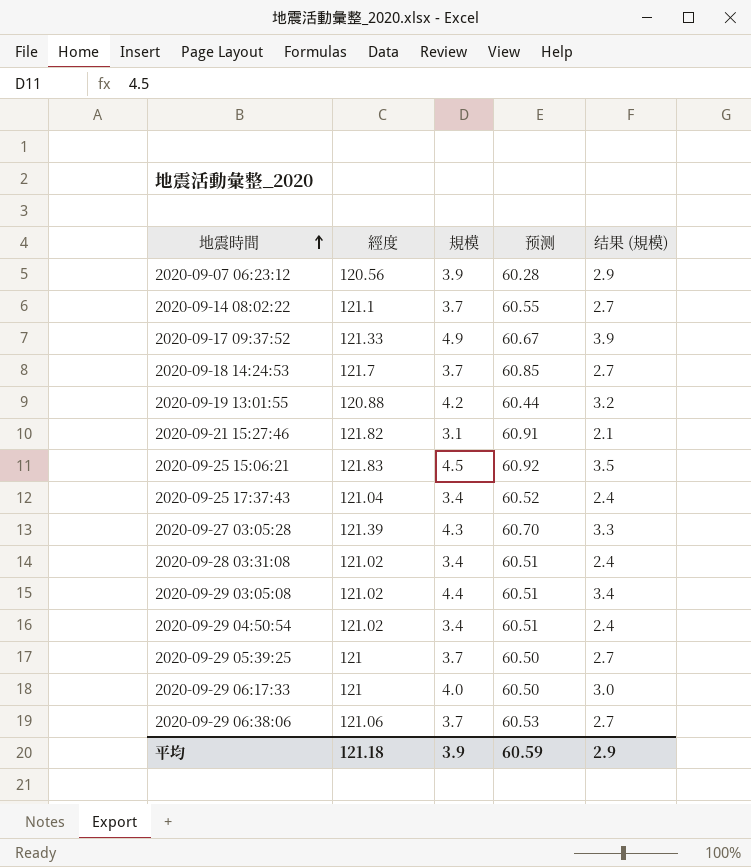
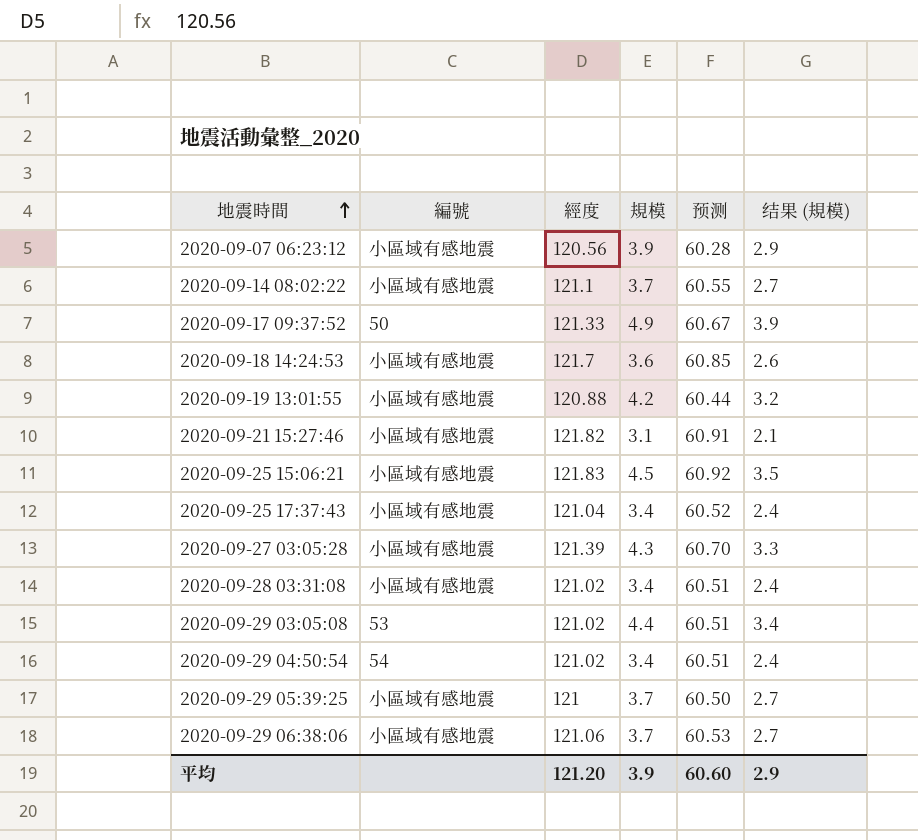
column 編號 | position: none -> 2
row 2020-09-29 06:17:33: 121 | 4.0 | 60.50 | 3.0 -> none
2020-09-18 14:24:53 | 規模: 3.7 -> 3.6
2020-09-18 14:24:53 | 结果 (規模): 2.7 -> 2.6
平均 | 經度: 121.18 -> 121.20
平均 | 预测: 60.59 -> 60.60

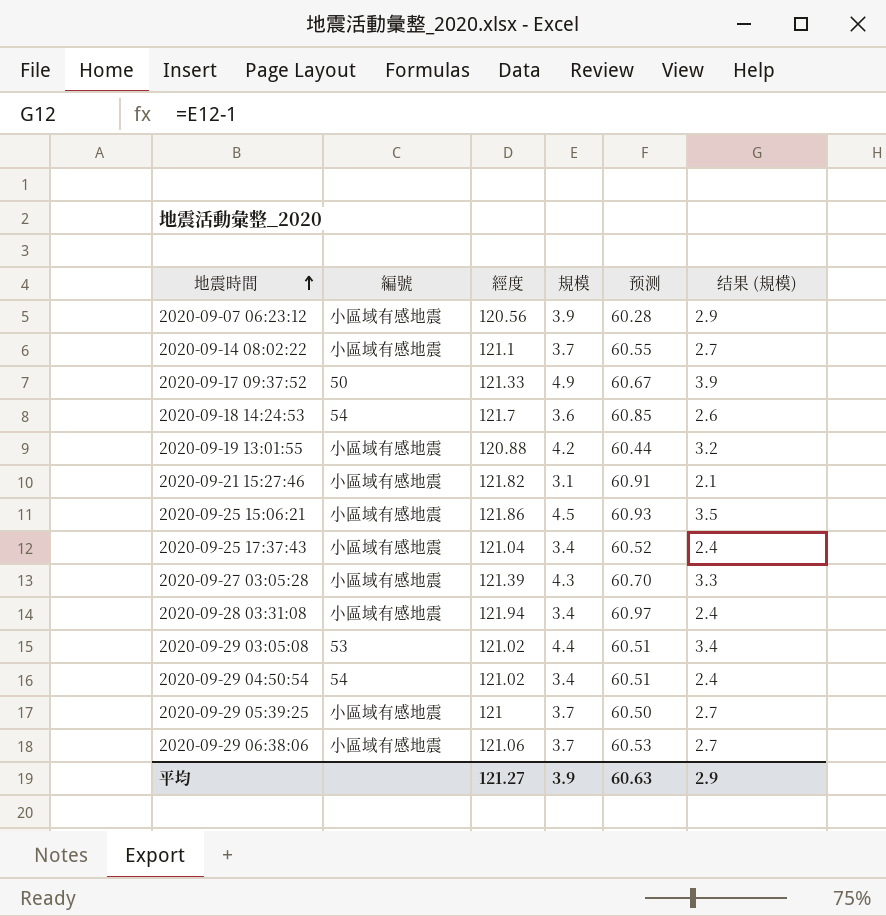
2020-09-18 14:24:53 | 編號: 小區域有感地震 -> 54
2020-09-25 15:06:21 | 經度: 121.83 -> 121.86
2020-09-25 15:06:21 | 预测: 60.92 -> 60.93
2020-09-28 03:31:08 | 經度: 121.02 -> 121.94
2020-09-28 03:31:08 | 预测: 60.51 -> 60.97
平均 | 經度: 121.20 -> 121.27
平均 | 预测: 60.60 -> 60.63

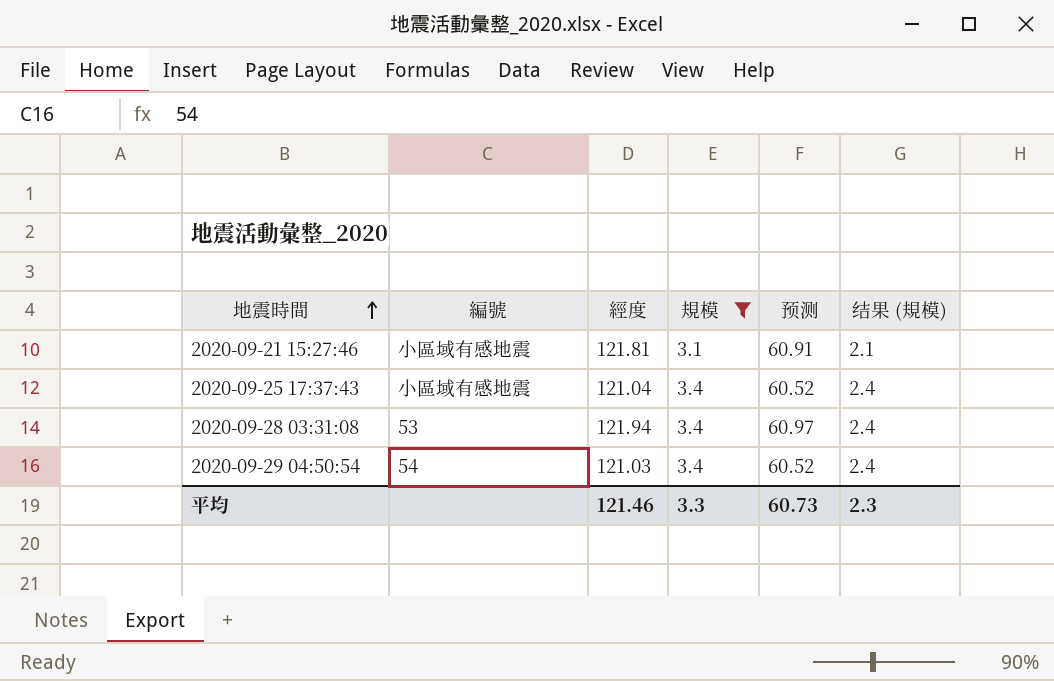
filter: none -> 規模 <= 3.4
2020-09-21 15:27:46 | 經度: 121.82 -> 121.81
2020-09-28 03:31:08 | 編號: 小區域有感地震 -> 53
2020-09-29 04:50:54 | 經度: 121.02 -> 121.03
2020-09-29 04:50:54 | 预测: 60.51 -> 60.52
平均 | 經度: 121.27 -> 121.46
平均 | 規模: 3.9 -> 3.3
平均 | 预测: 60.63 -> 60.73
平均 | 结果 (規模): 2.9 -> 2.3

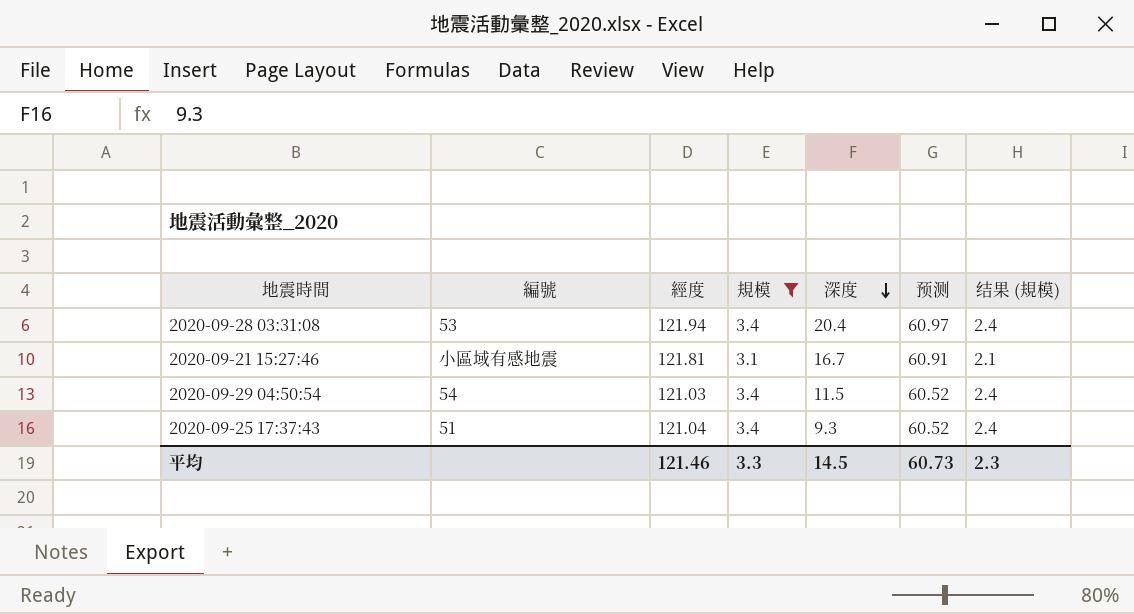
row order: 地震時間 ascending -> 深度 descending
column 深度 | position: none -> 5
2020-09-25 17:37:43 | 編號: 小區域有感地震 -> 51

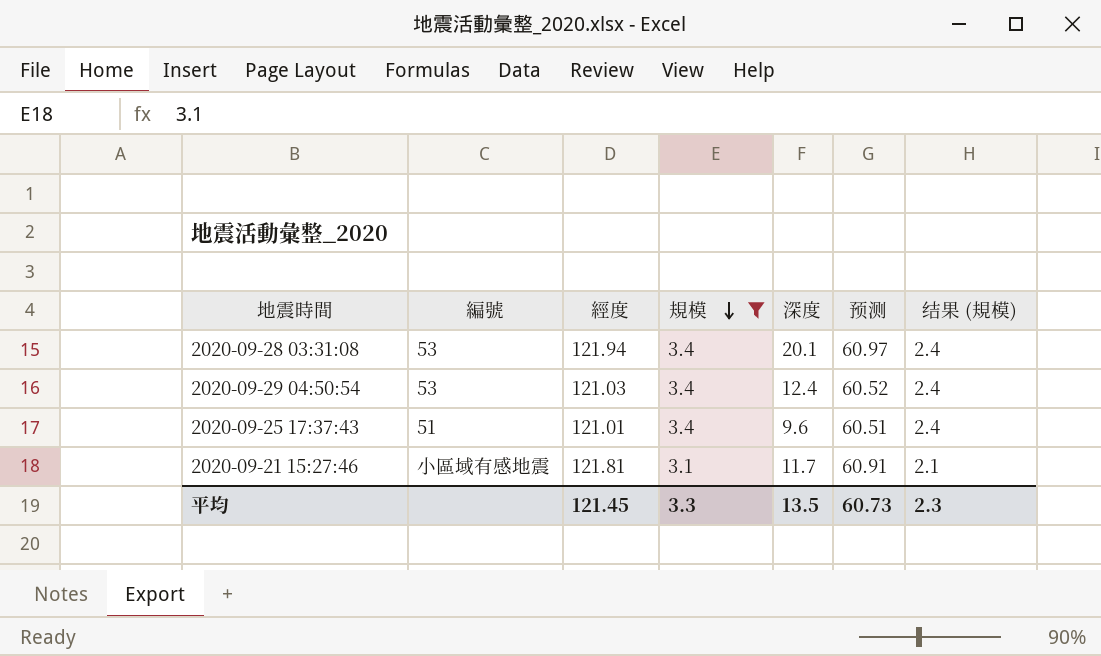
row order: 深度 descending -> 規模 descending
2020-09-28 03:31:08 | 深度: 20.4 -> 20.1
2020-09-29 04:50:54 | 編號: 54 -> 53
2020-09-29 04:50:54 | 深度: 11.5 -> 12.4
2020-09-25 17:37:43 | 經度: 121.04 -> 121.01
2020-09-25 17:37:43 | 深度: 9.3 -> 9.6
2020-09-25 17:37:43 | 预测: 60.52 -> 60.51
2020-09-21 15:27:46 | 深度: 16.7 -> 11.7
平均 | 經度: 121.46 -> 121.45
平均 | 深度: 14.5 -> 13.5

